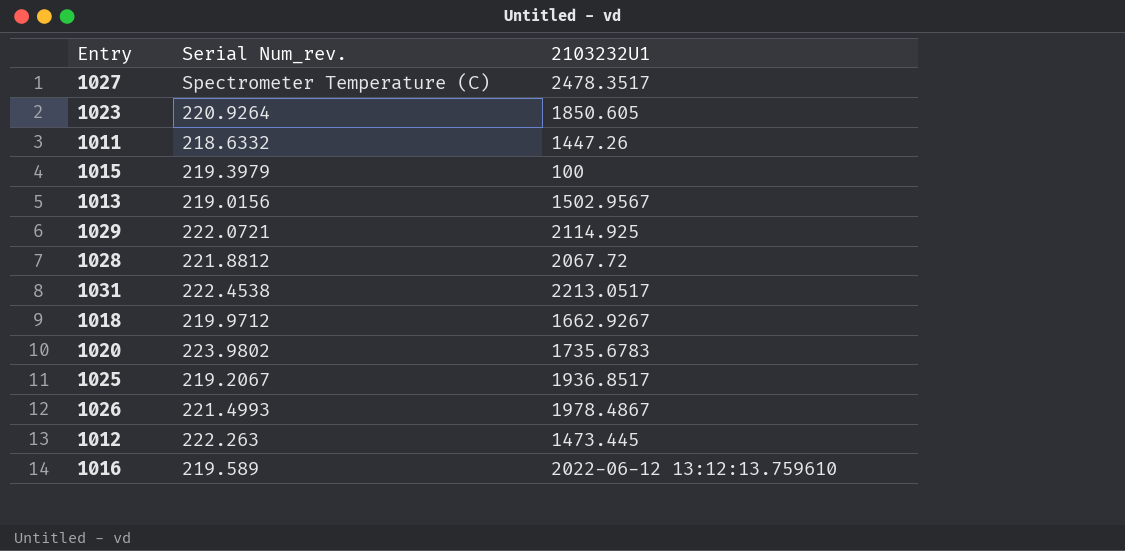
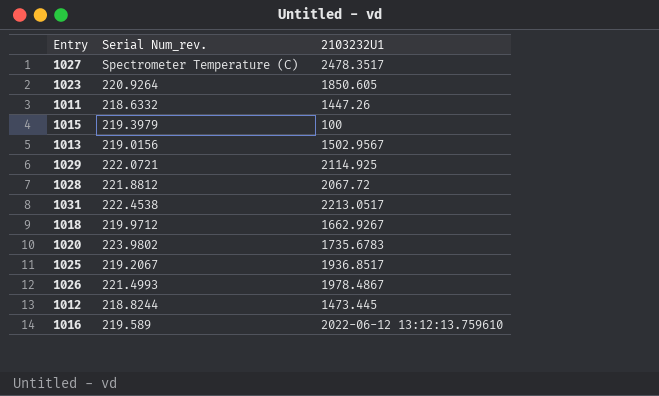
1012 | Serial Num_rev.: 222.263 -> 218.8244

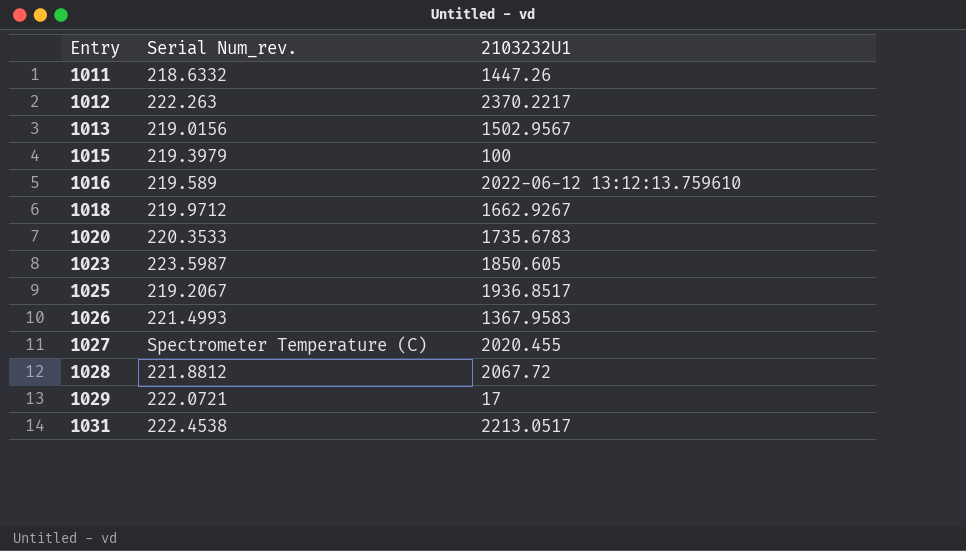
row order: none -> Entry ascending
1012 | Serial Num_rev.: 218.8244 -> 222.263
1012 | 2103232U1: 1473.445 -> 2370.2217
1020 | Serial Num_rev.: 223.9802 -> 220.3533
1023 | Serial Num_rev.: 220.9264 -> 223.5987
1026 | 2103232U1: 1978.4867 -> 1367.9583
1027 | 2103232U1: 2478.3517 -> 2020.455
1029 | 2103232U1: 2114.925 -> 17

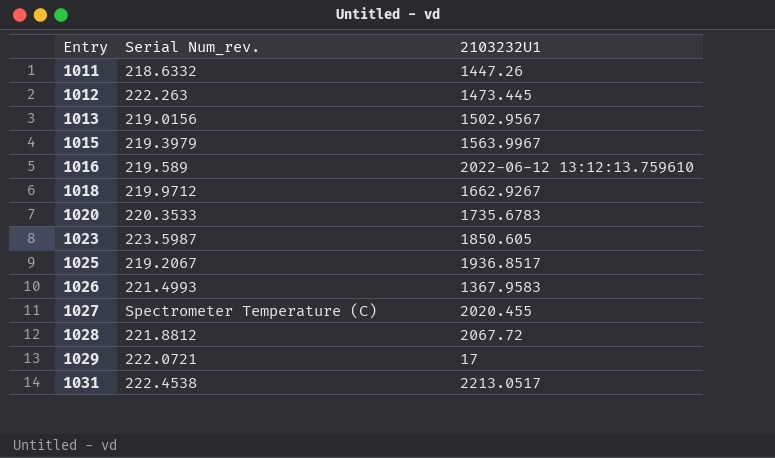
1012 | 2103232U1: 2370.2217 -> 1473.445
1015 | 2103232U1: 100 -> 1563.9967

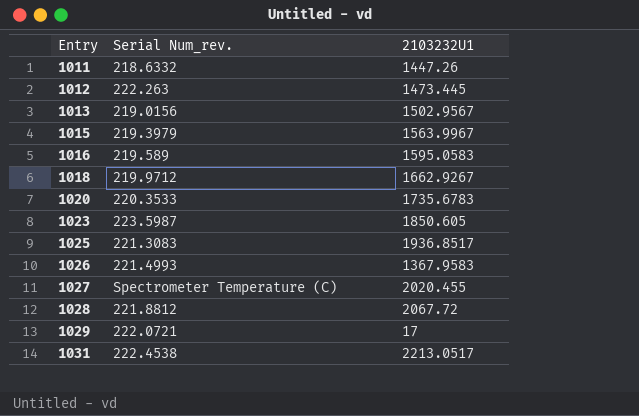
1016 | 2103232U1: 2022-06-12 13:12:13.759610 -> 1595.0583
1025 | Serial Num_rev.: 219.2067 -> 221.3083

